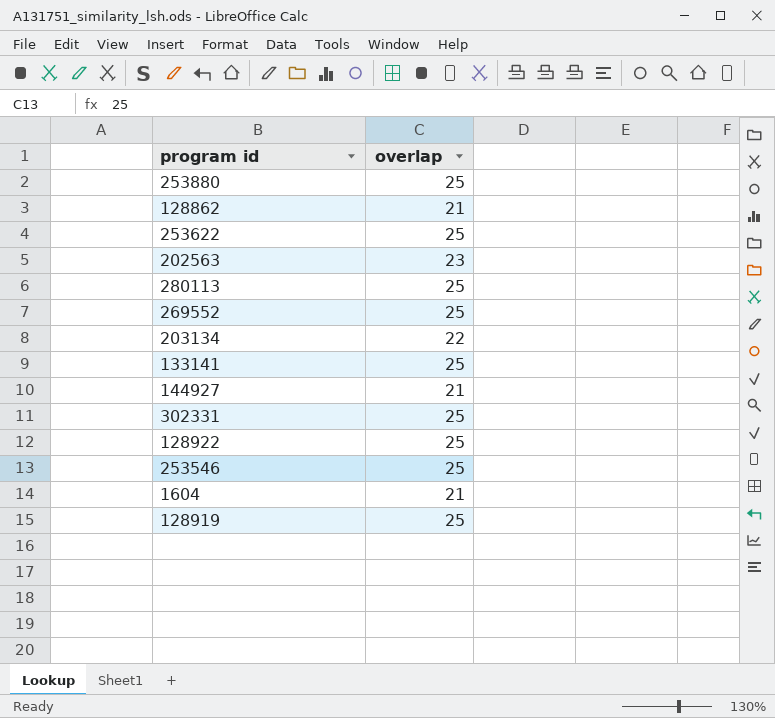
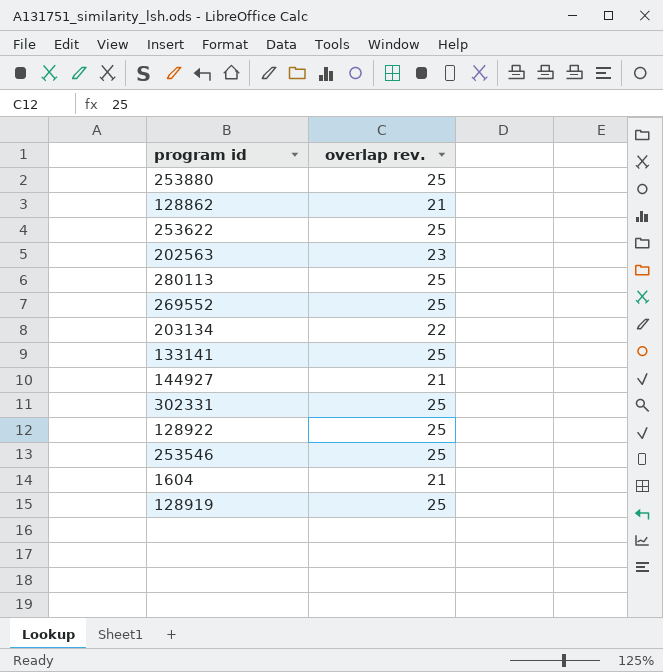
column name: overlap -> overlap rev.

